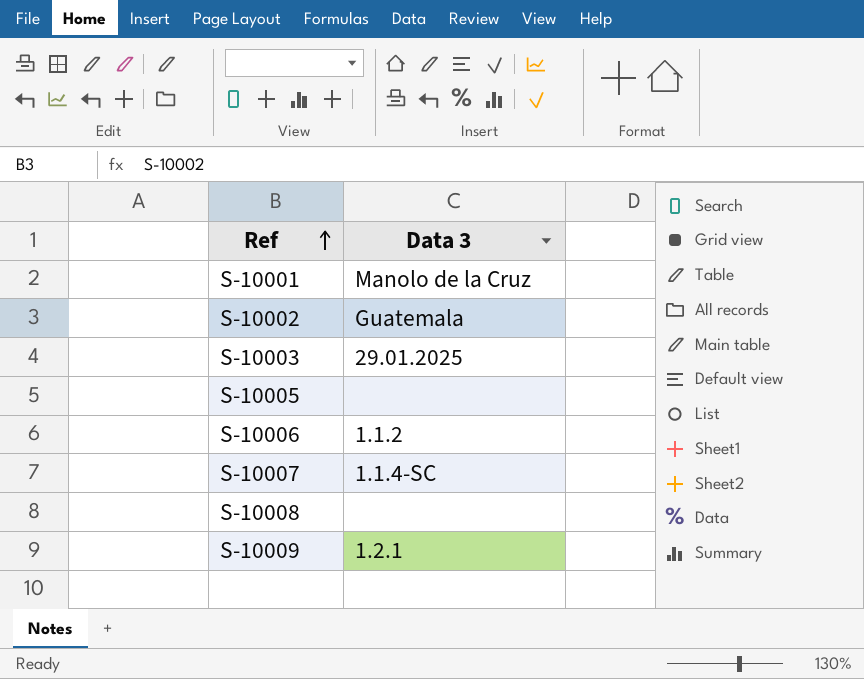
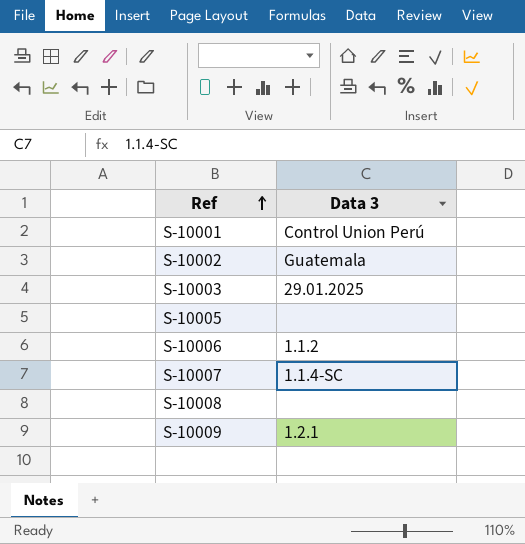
S-10001 | Data 3: Manolo de la Cruz -> Control Union Perú

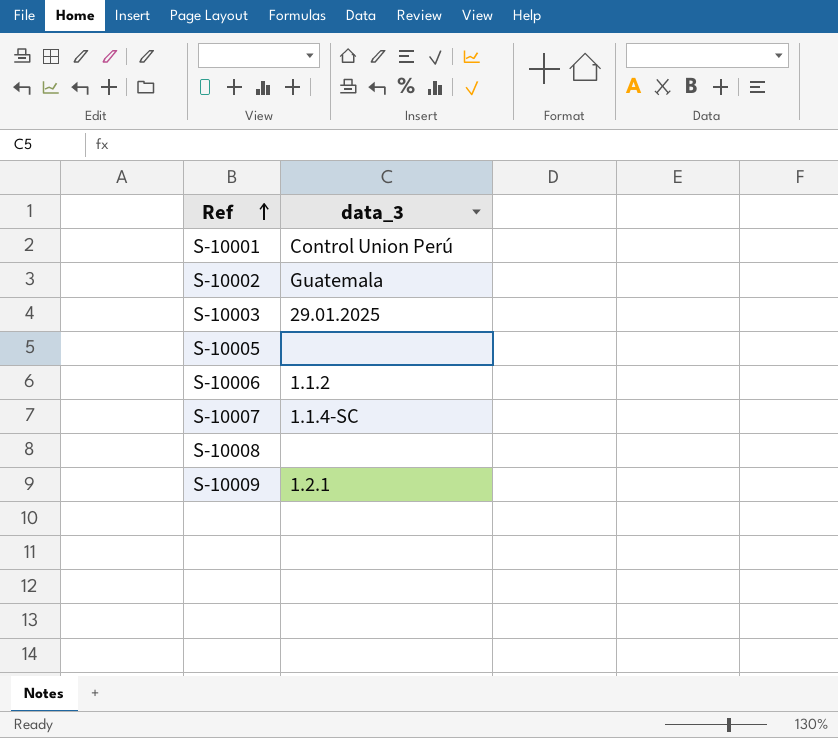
column name: Data 3 -> data_3

